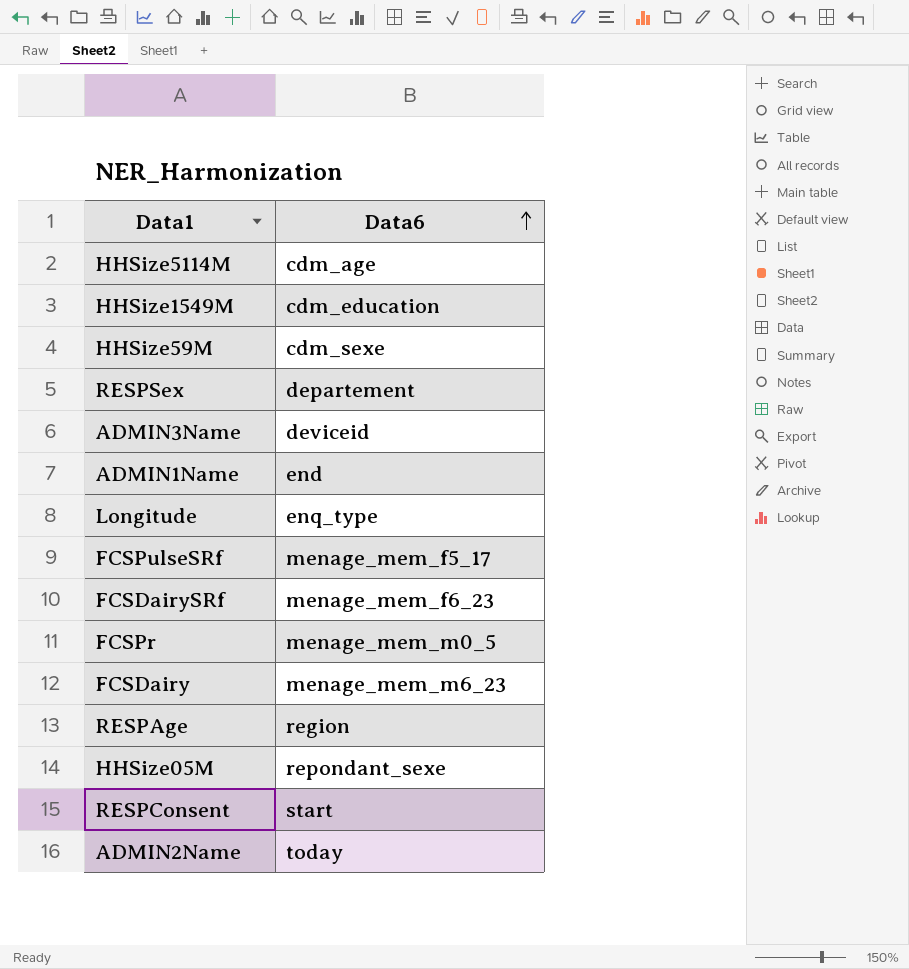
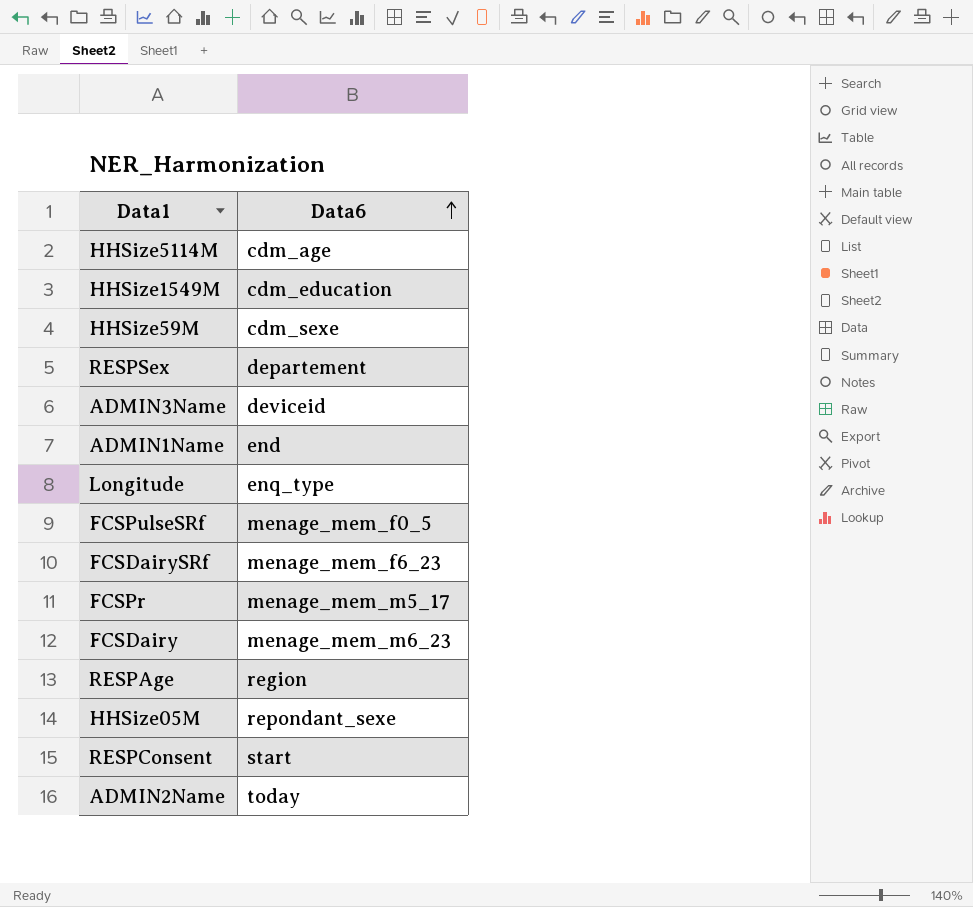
FCSPulseSRf | Data6: menage_mem_f5_17 -> menage_mem_f0_5
FCSPr | Data6: menage_mem_m0_5 -> menage_mem_m5_17

